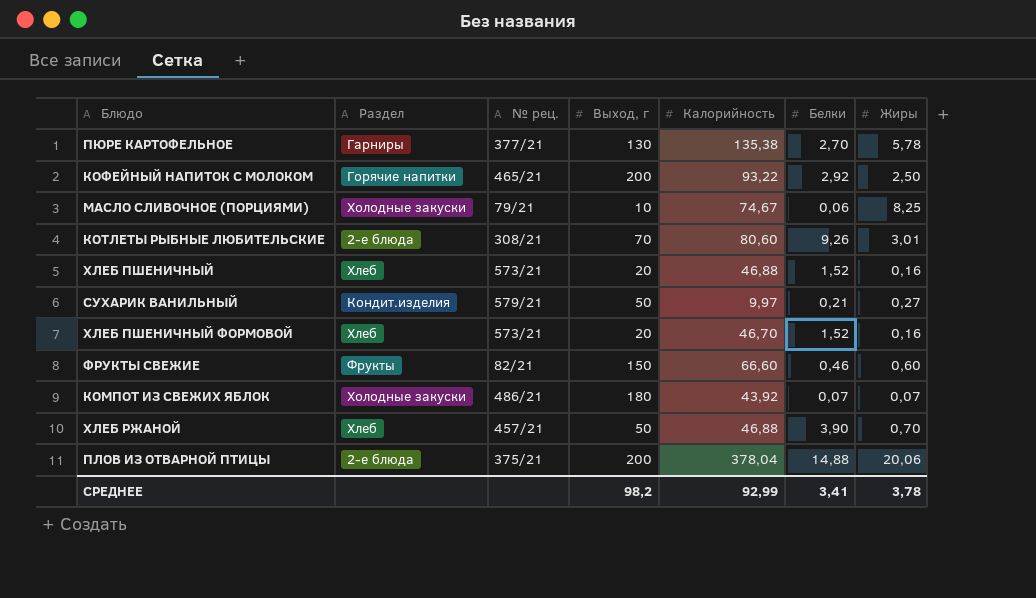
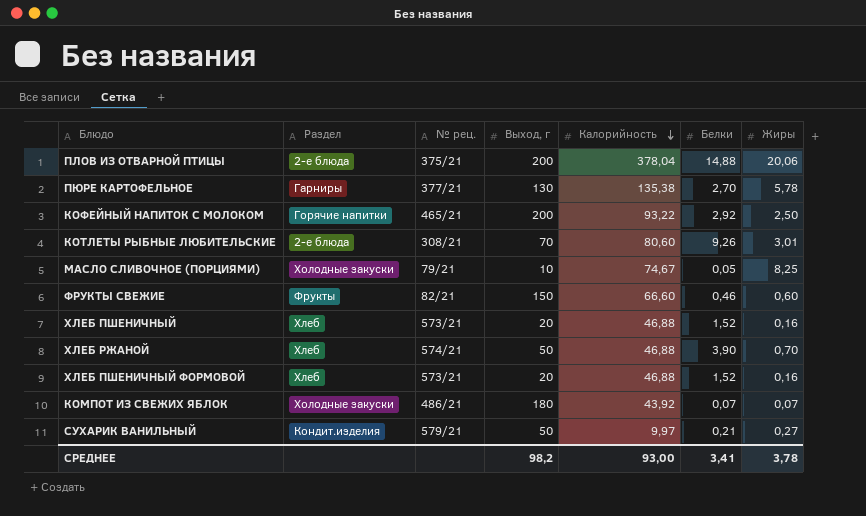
row order: none -> Калорийность descending
МАСЛО СЛИВОЧНОЕ (ПОРЦИЯМИ) | Белки: 0,06 -> 0,05
ХЛЕБ РЖАНОЙ | № рец.: 457/21 -> 574/21
ХЛЕБ ПШЕНИЧНЫЙ ФОРМОВОЙ | Калорийность: 46,70 -> 46,88
СРЕДНЕЕ | Калорийность: 92,99 -> 93,00

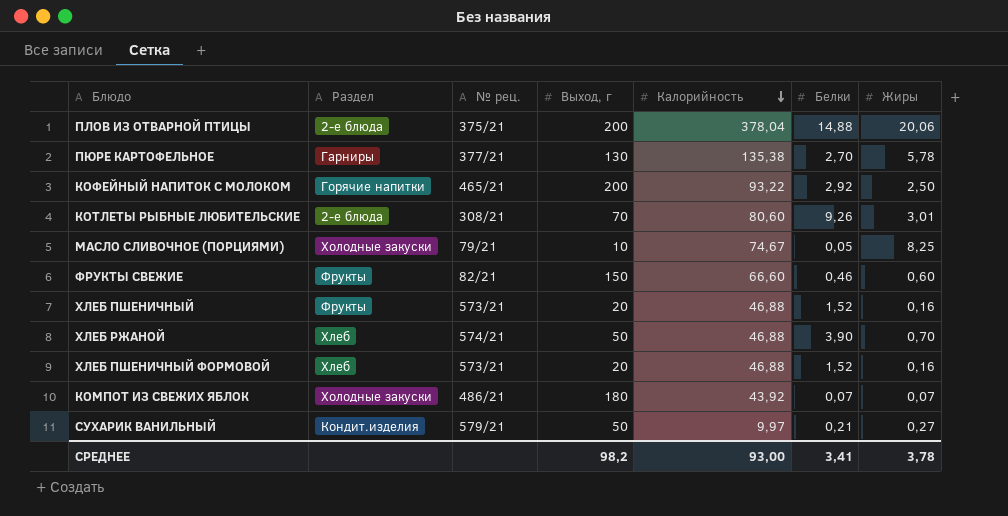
ХЛЕБ ПШЕНИЧНЫЙ | Раздел: Хлеб -> Фрукты

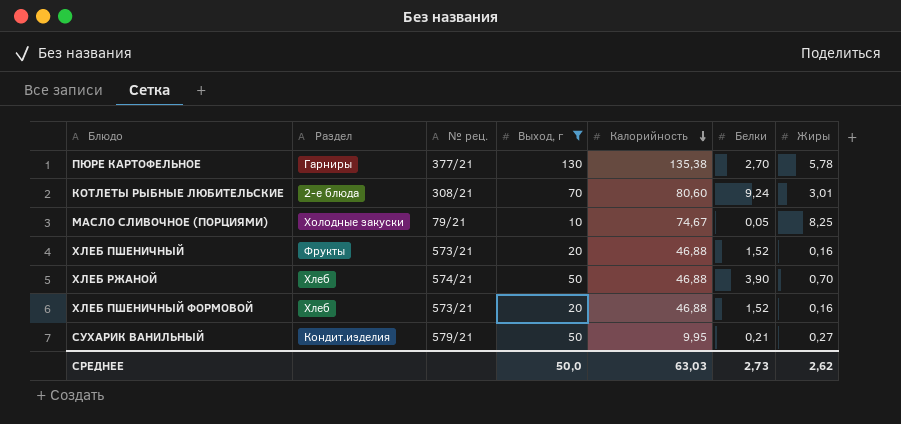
filter: none -> Выход, г <= 130
КОТЛЕТЫ РЫБНЫЕ ЛЮБИТЕЛЬСКИЕ | Белки: 9,26 -> 9,24
СУХАРИК ВАНИЛЬНЫЙ | Калорийность: 9,97 -> 9,95
СРЕДНЕЕ | Выход, г: 98,2 -> 50,0
СРЕДНЕЕ | Калорийность: 93,00 -> 63,03
СРЕДНЕЕ | Белки: 3,41 -> 2,73
СРЕДНЕЕ | Жиры: 3,78 -> 2,62

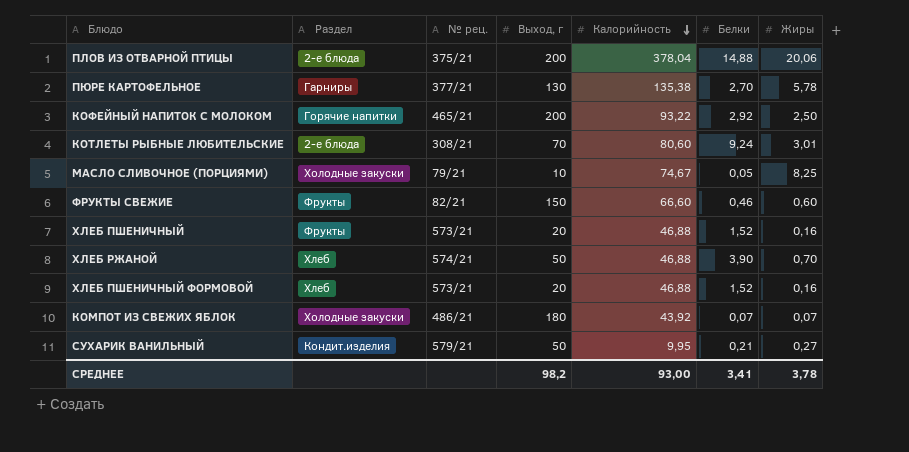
filter: Выход, г <= 130 -> none
СРЕДНЕЕ | Выход, г: 50,0 -> 98,2
СРЕДНЕЕ | Калорийность: 63,03 -> 93,00
СРЕДНЕЕ | Белки: 2,73 -> 3,41
СРЕДНЕЕ | Жиры: 2,62 -> 3,78

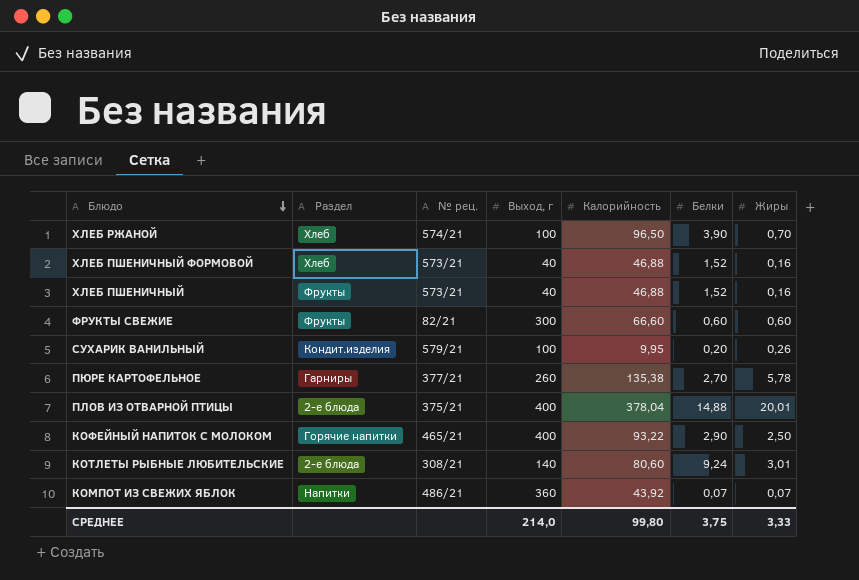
row order: Калорийность descending -> Блюдо descending
row МАСЛО СЛИВОЧНОЕ (ПОРЦИЯМИ): Холодные закуски | 79/21 | 10 | 74,67 | 0,05 | 8,25 -> none
ХЛЕБ РЖАНОЙ | Выход, г: 50 -> 100
ХЛЕБ РЖАНОЙ | Калорийность: 46,88 -> 96,50
ХЛЕБ ПШЕНИЧНЫЙ ФОРМОВОЙ | Выход, г: 20 -> 40
ХЛЕБ ПШЕНИЧНЫЙ | Выход, г: 20 -> 40
ФРУКТЫ СВЕЖИЕ | Выход, г: 150 -> 300
ФРУКТЫ СВЕЖИЕ | Белки: 0,46 -> 0,60
СУХАРИК ВАНИЛЬНЫЙ | Выход, г: 50 -> 100
СУХАРИК ВАНИЛЬНЫЙ | Белки: 0,21 -> 0,20
СУХАРИК ВАНИЛЬНЫЙ | Жиры: 0,27 -> 0,26
ПЮРЕ КАРТОФЕЛЬНОЕ | Выход, г: 130 -> 260
ПЛОВ ИЗ ОТВАРНОЙ ПТИЦЫ | Выход, г: 200 -> 400
ПЛОВ ИЗ ОТВАРНОЙ ПТИЦЫ | Жиры: 20,06 -> 20,01
КОФЕЙНЫЙ НАПИТОК С МОЛОКОМ | Выход, г: 200 -> 400
КОФЕЙНЫЙ НАПИТОК С МОЛОКОМ | Белки: 2,92 -> 2,90
КОТЛЕТЫ РЫБНЫЕ ЛЮБИТЕЛЬСКИЕ | Выход, г: 70 -> 140
КОМПОТ ИЗ СВЕЖИХ ЯБЛОК | Раздел: Холодные закуски -> Напитки
КОМПОТ ИЗ СВЕЖИХ ЯБЛОК | Выход, г: 180 -> 360
СРЕДНЕЕ | Выход, г: 98,2 -> 214,0
СРЕДНЕЕ | Калорийность: 93,00 -> 99,80
СРЕДНЕЕ | Белки: 3,41 -> 3,75
СРЕДНЕЕ | Жиры: 3,78 -> 3,33

